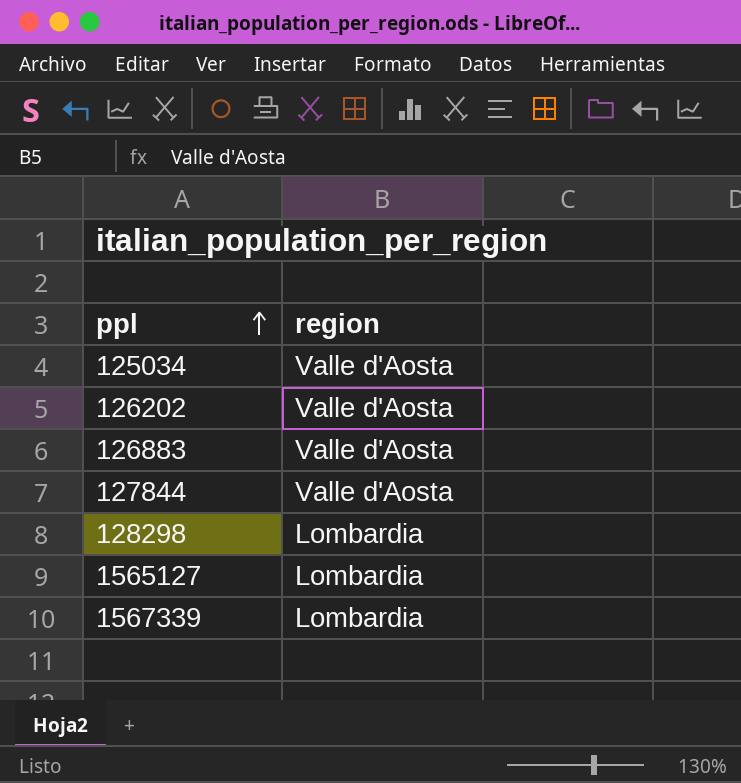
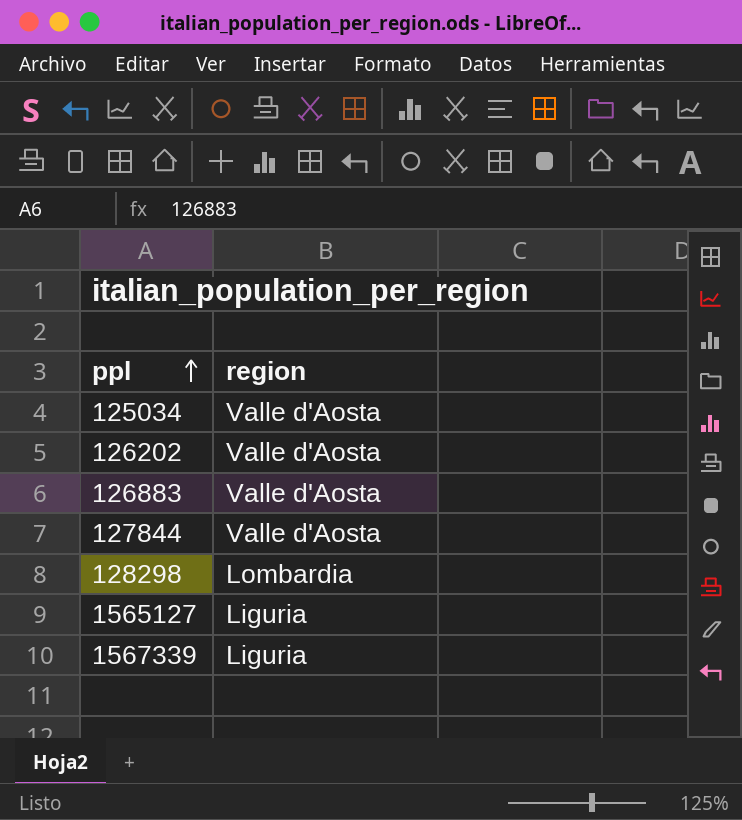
1565127 | region: Lombardia -> Liguria
1567339 | region: Lombardia -> Liguria

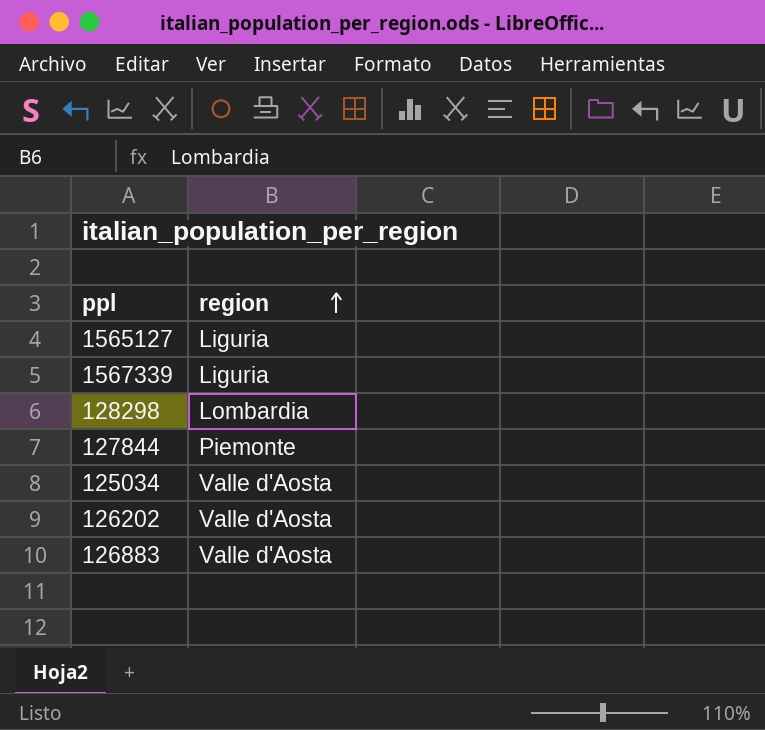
row order: ppl ascending -> region ascending
127844 | region: Valle d'Aosta -> Piemonte

